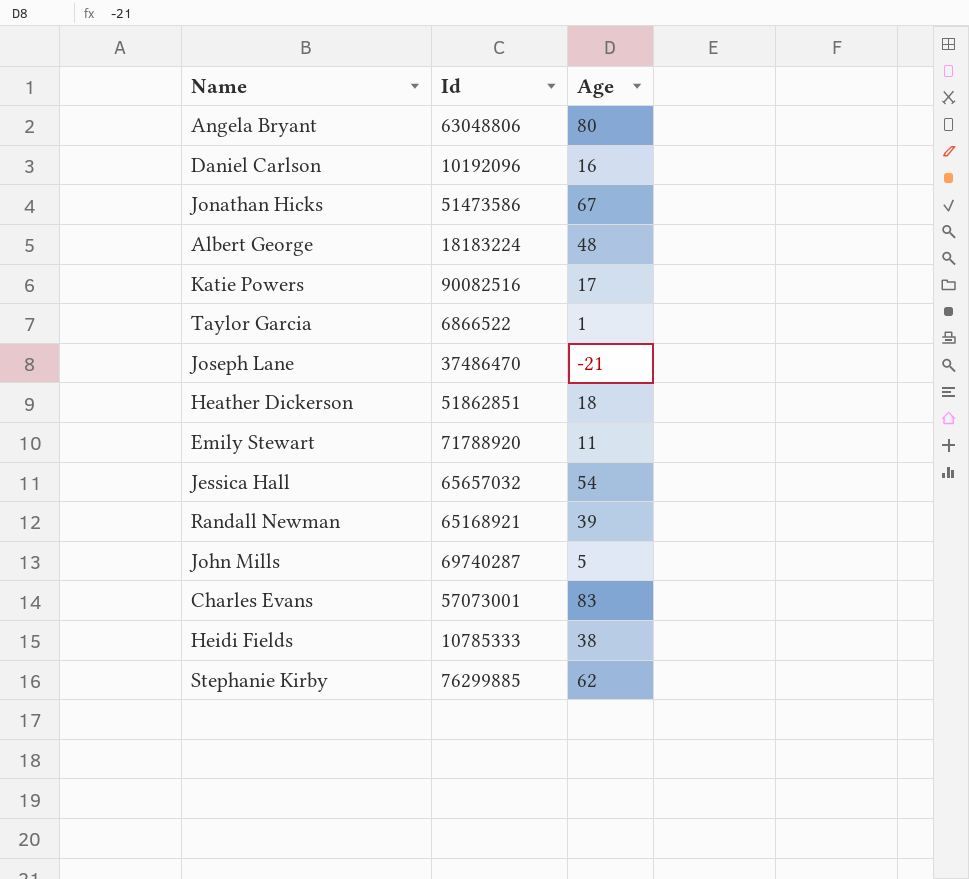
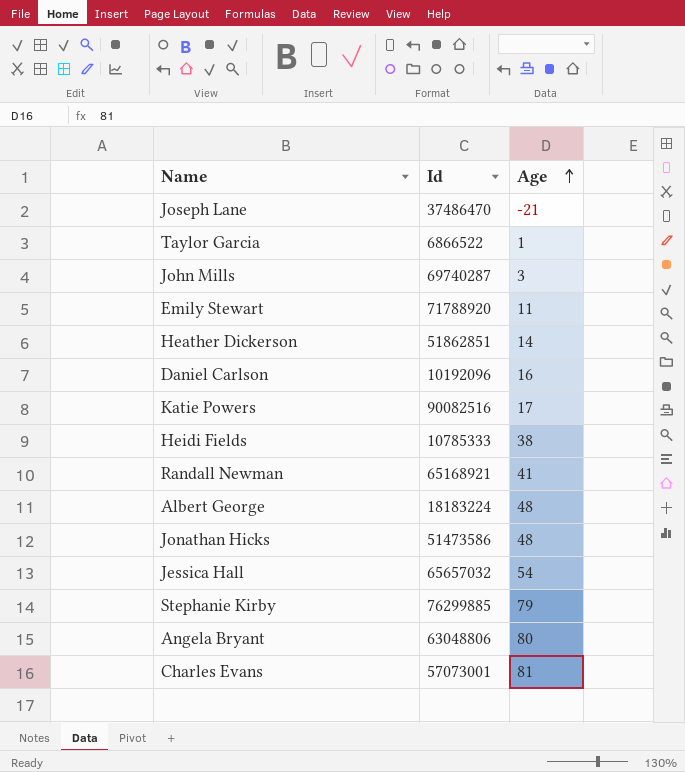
row order: none -> Age ascending
John Mills | Age: 5 -> 3
Heather Dickerson | Age: 18 -> 14
Randall Newman | Age: 39 -> 41
Jonathan Hicks | Age: 67 -> 48
Stephanie Kirby | Age: 62 -> 79
Charles Evans | Age: 83 -> 81

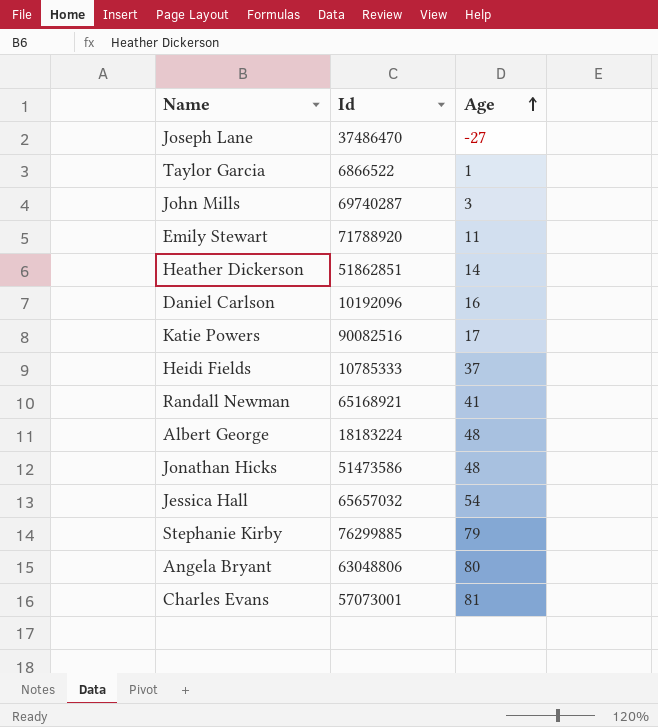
Joseph Lane | Age: -21 -> -27
Heidi Fields | Age: 38 -> 37

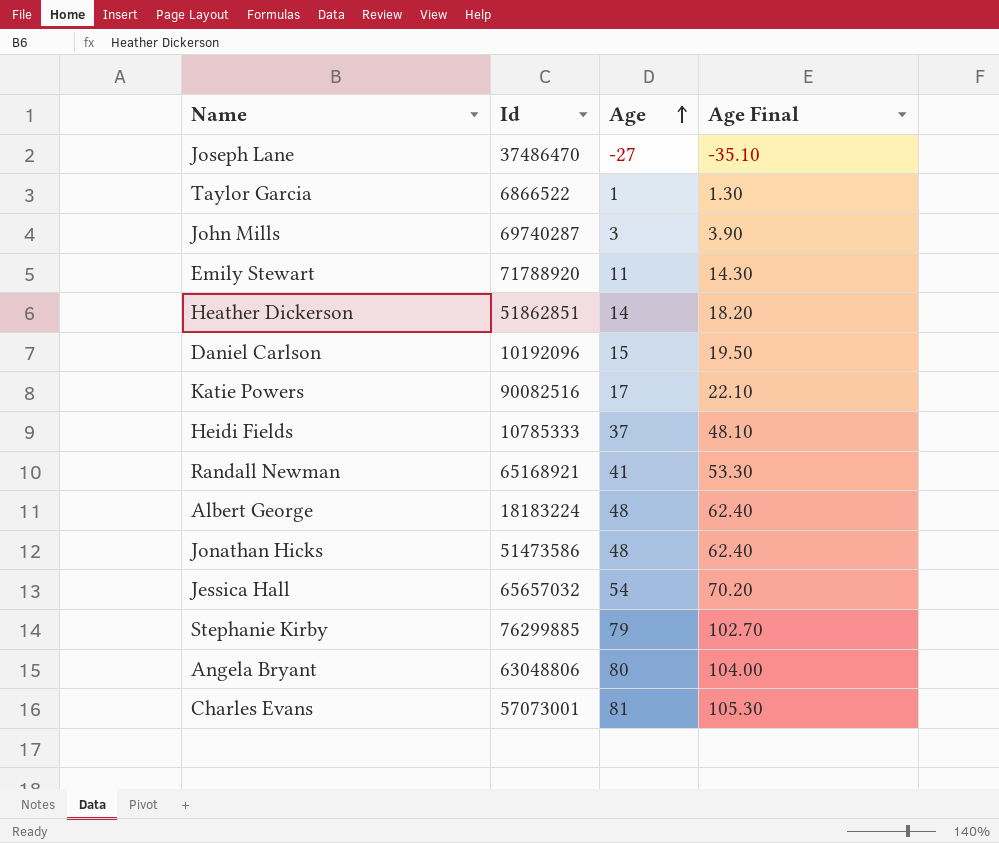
column Age Final | formula: none -> [Age] * 1.3
Daniel Carlson | Age: 16 -> 15

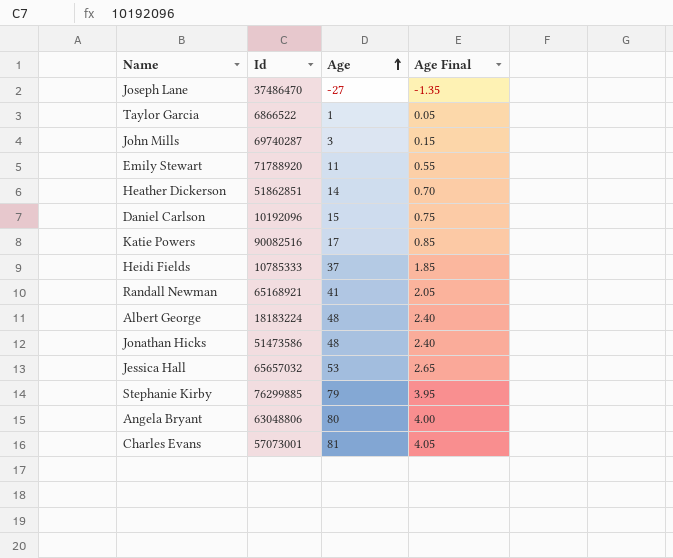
column Age Final | formula: [Age] * 1.3 -> [Age] * 0.05
Jessica Hall | Age: 54 -> 53

